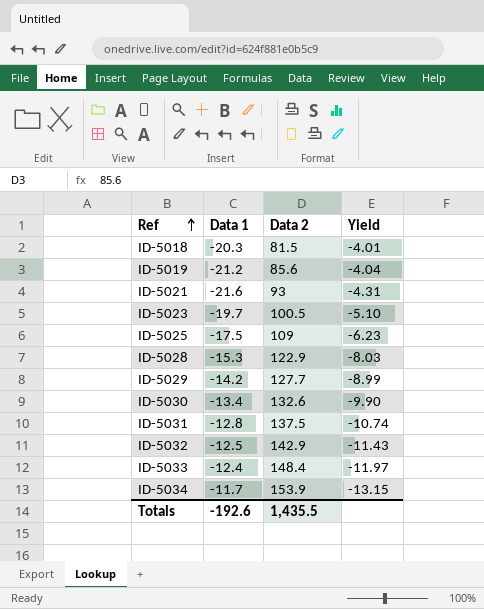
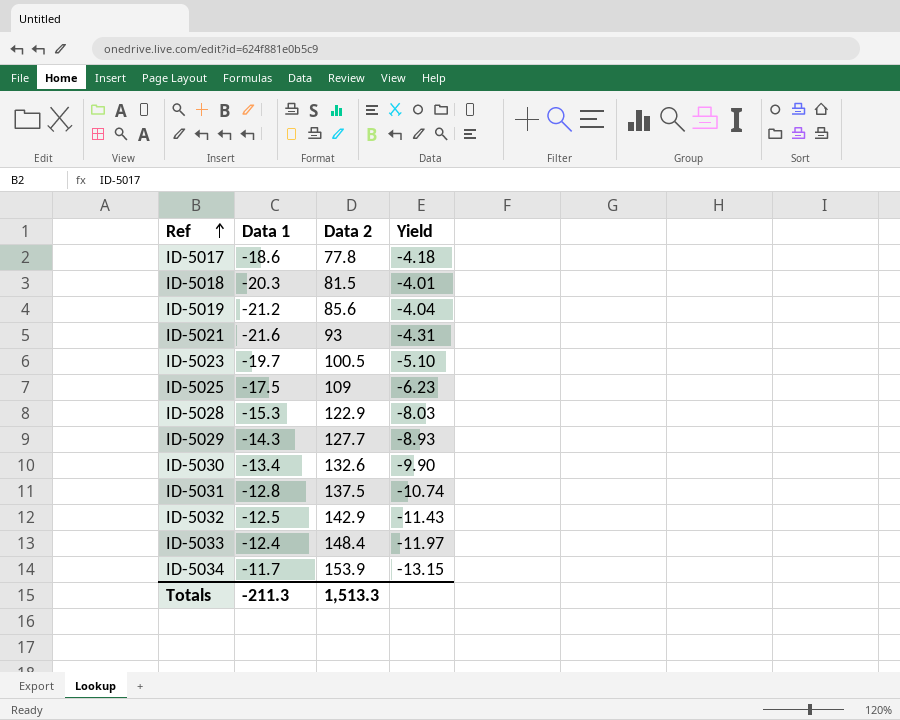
row ID-5017: none -> -18.6 | 77.8 | -4.18
ID-5029 | Data 1: -14.2 -> -14.3
ID-5029 | Yield: -8.99 -> -8.93
Totals | Data 1: -192.6 -> -211.3
Totals | Data 2: 1,435.5 -> 1,513.3

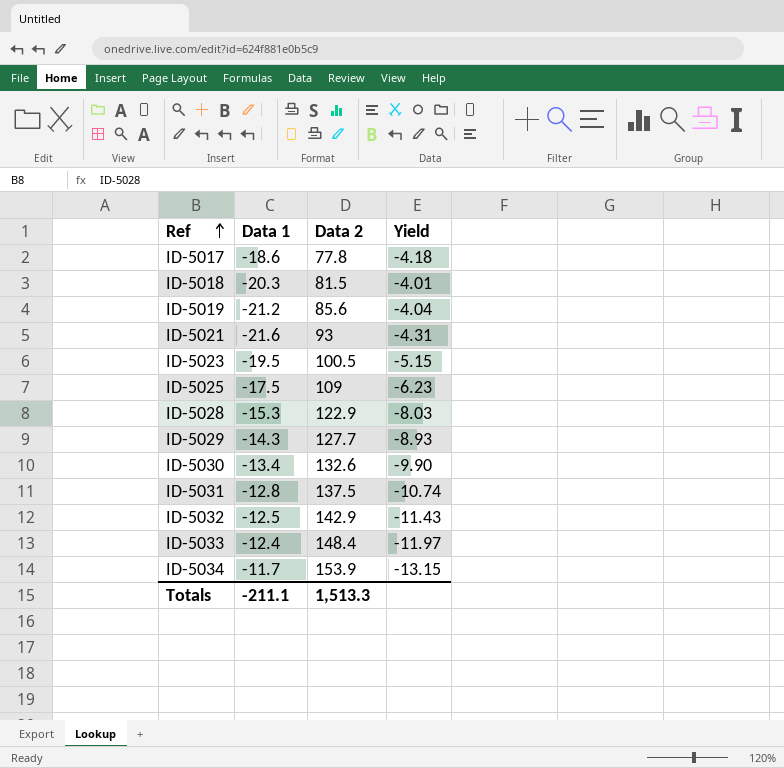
ID-5023 | Data 1: -19.7 -> -19.5
ID-5023 | Yield: -5.10 -> -5.15
Totals | Data 1: -211.3 -> -211.1

